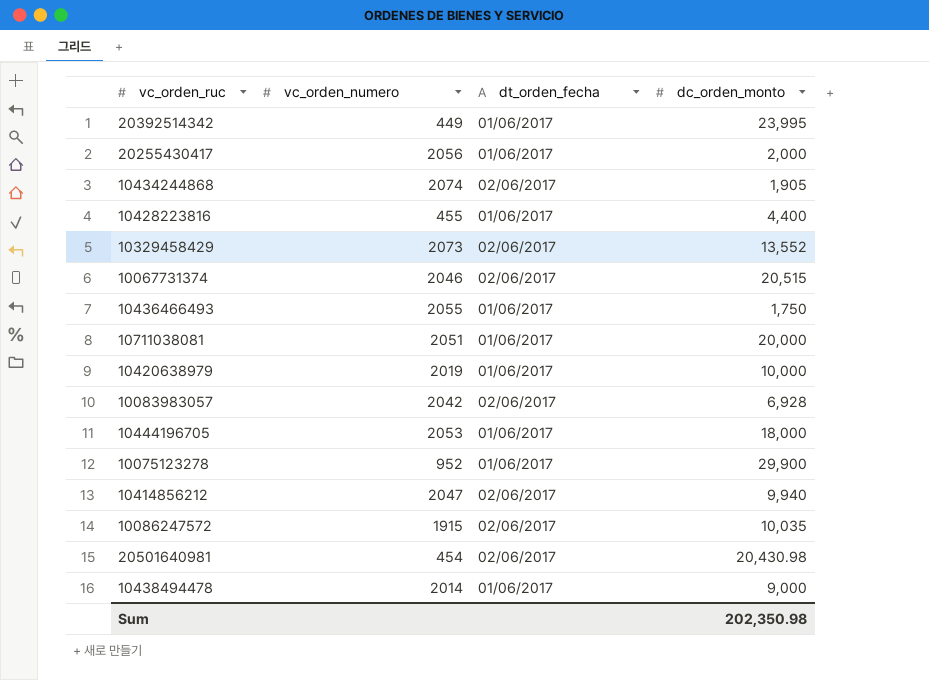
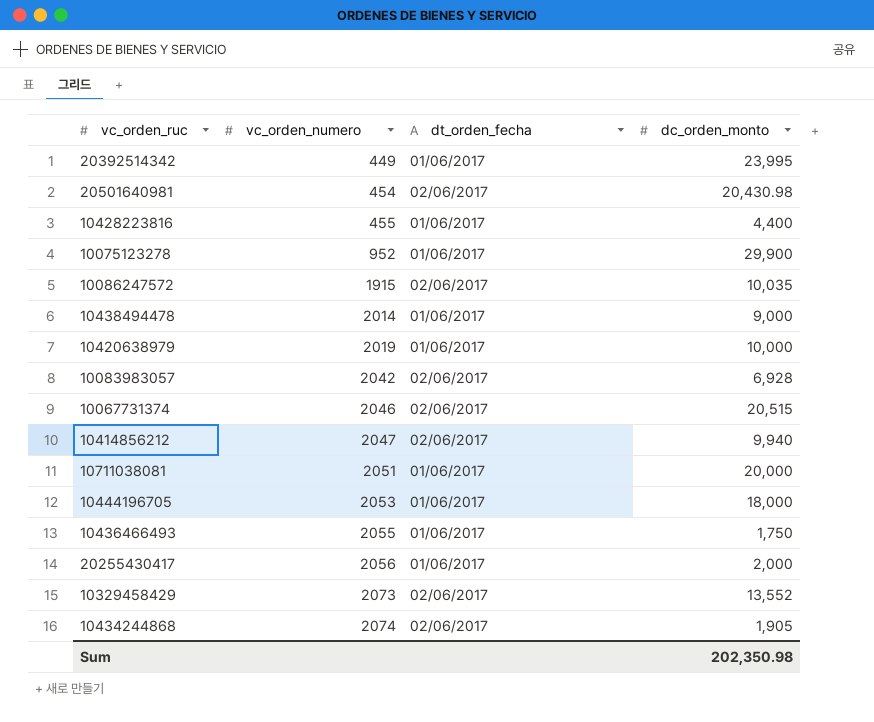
row order: none -> vc_orden_numero ascending

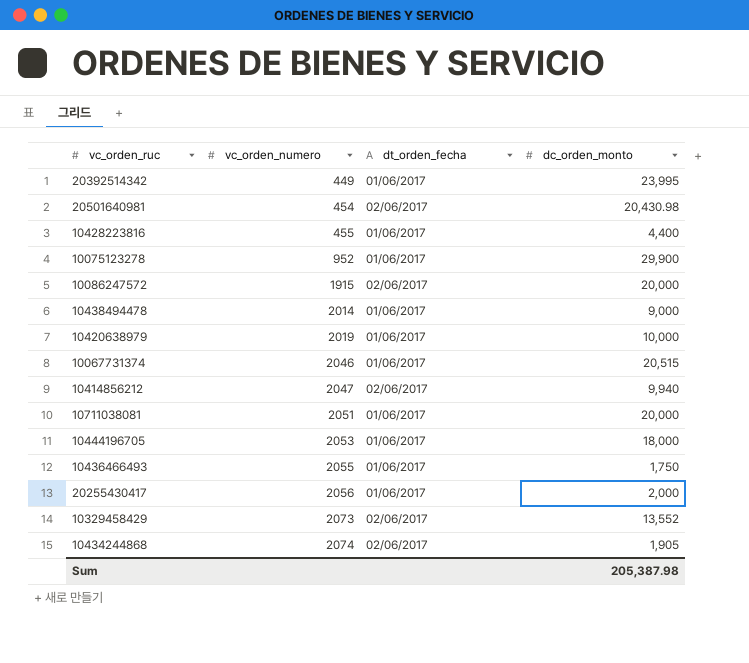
row 10083983057: 2042 | 02/06/2017 | 6,928 -> none
10086247572 | dc_orden_monto: 10,035 -> 20,000
10067731374 | dt_orden_fecha: 02/06/2017 -> 01/06/2017
Sum | dc_orden_monto: 202,350.98 -> 205,387.98

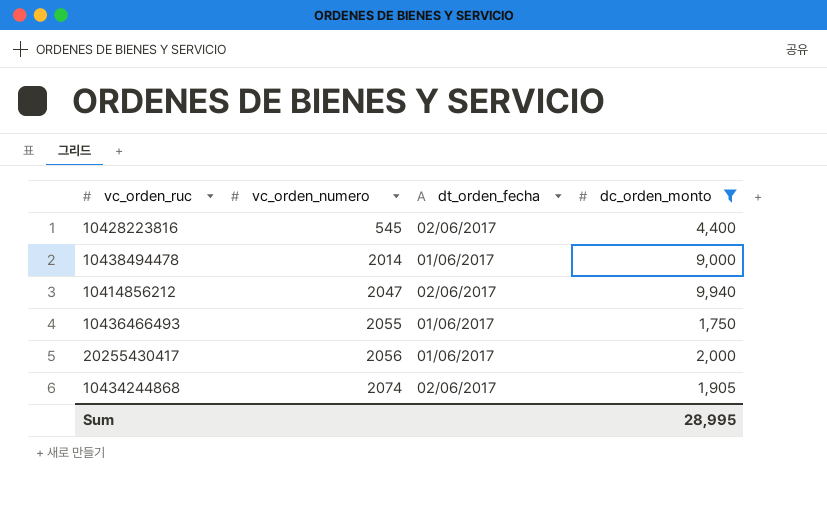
filter: none -> dc_orden_monto <= 9,940
10428223816 | vc_orden_numero: 455 -> 545
10428223816 | dt_orden_fecha: 01/06/2017 -> 02/06/2017
Sum | dc_orden_monto: 205,387.98 -> 28,995

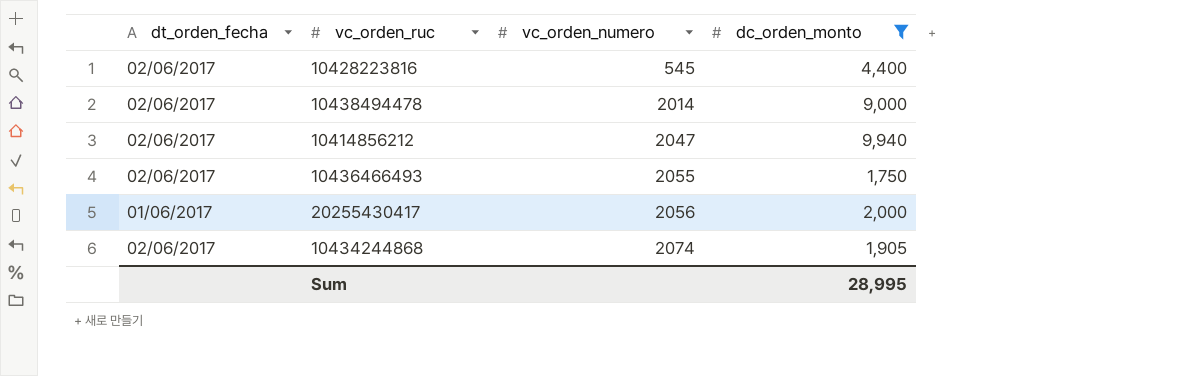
column dt_orden_fecha | position: 3 -> 1
10438494478 | dt_orden_fecha: 01/06/2017 -> 02/06/2017
10436466493 | dt_orden_fecha: 01/06/2017 -> 02/06/2017

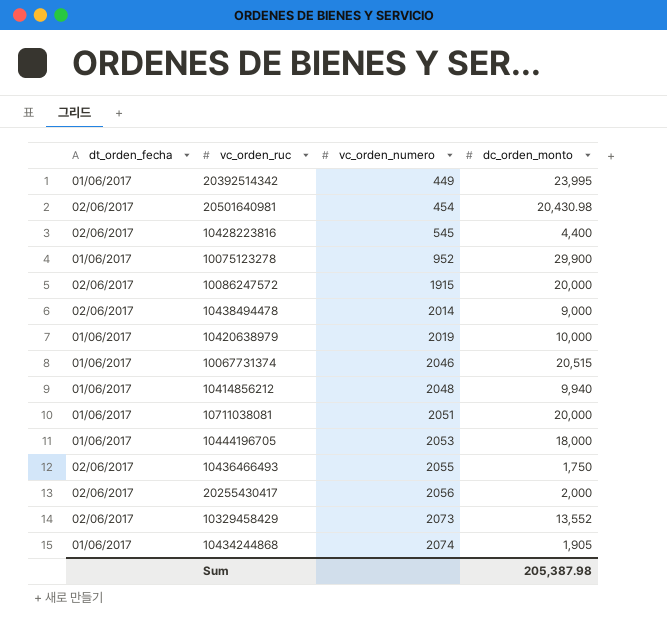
filter: dc_orden_monto <= 9,940 -> none
10414856212 | dt_orden_fecha: 02/06/2017 -> 01/06/2017
10414856212 | vc_orden_numero: 2047 -> 2048
20255430417 | dt_orden_fecha: 01/06/2017 -> 02/06/2017
10434244868 | dt_orden_fecha: 02/06/2017 -> 01/06/2017
Sum | dc_orden_monto: 28,995 -> 205,387.98

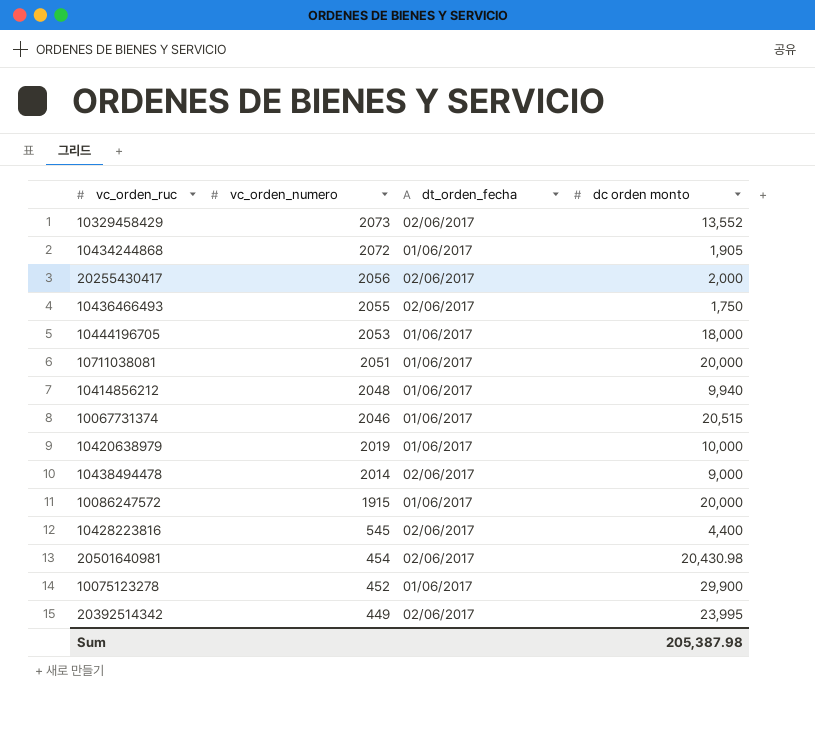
row order: vc_orden_numero ascending -> vc_orden_numero descending
column dt_orden_fecha | position: 1 -> 3
column name: dc_orden_monto -> dc orden monto
10434244868 | vc_orden_numero: 2074 -> 2072
10086247572 | dt_orden_fecha: 02/06/2017 -> 01/06/2017
10075123278 | vc_orden_numero: 952 -> 452
20392514342 | dt_orden_fecha: 01/06/2017 -> 02/06/2017

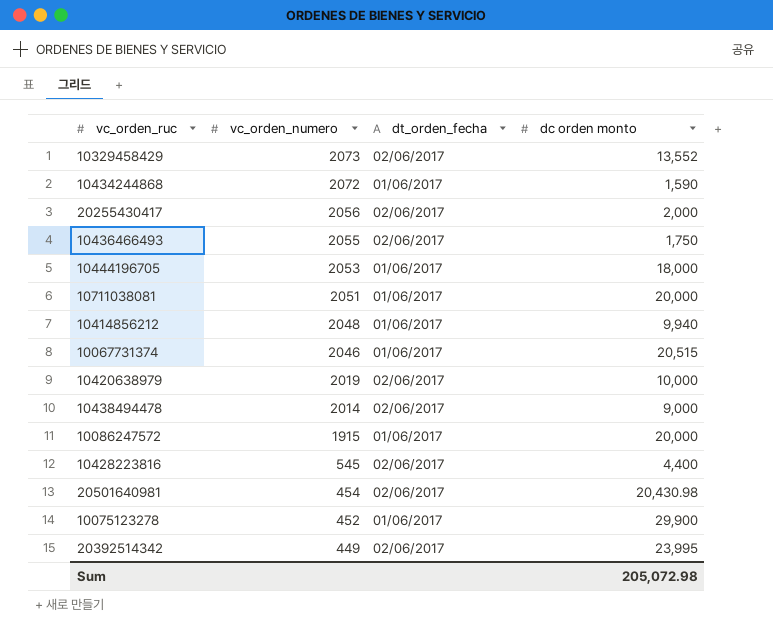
10434244868 | dc orden monto: 1,905 -> 1,590
10420638979 | dt_orden_fecha: 01/06/2017 -> 02/06/2017
Sum | dc orden monto: 205,387.98 -> 205,072.98

